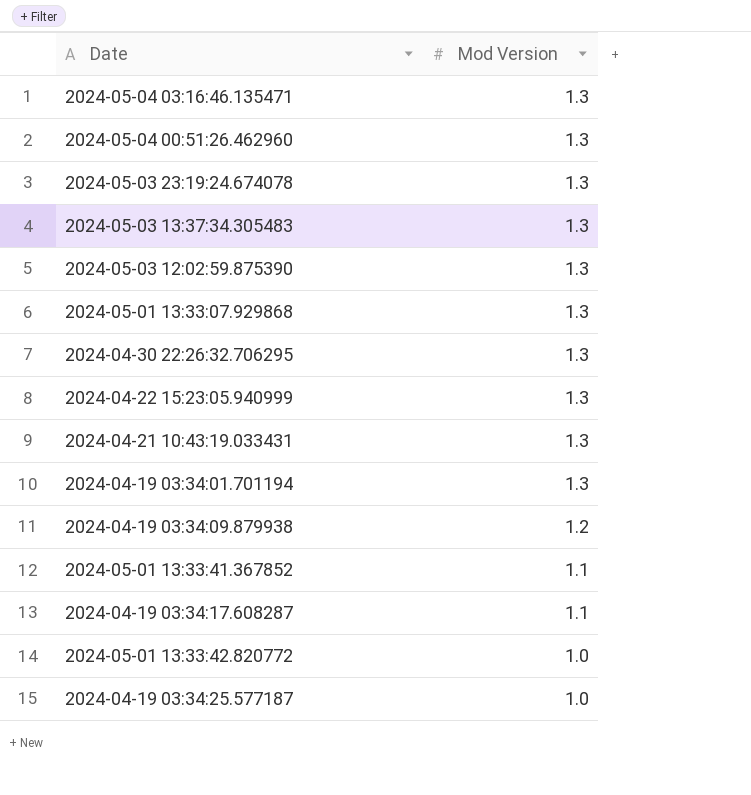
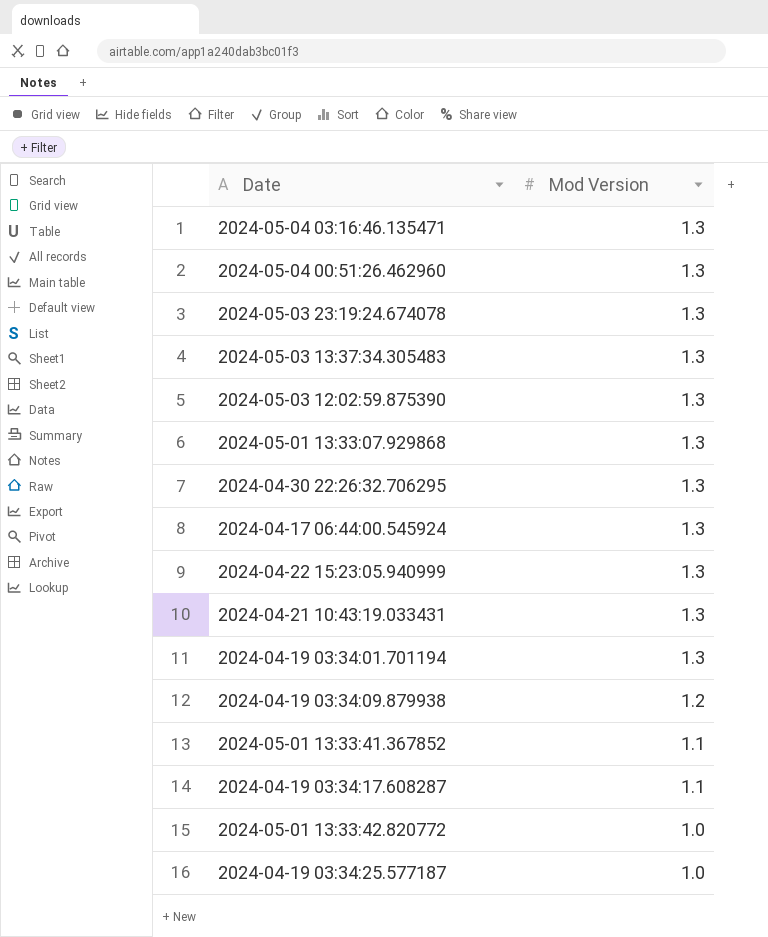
row 2024-04-17 06:44:00.545924: none -> 1.3

